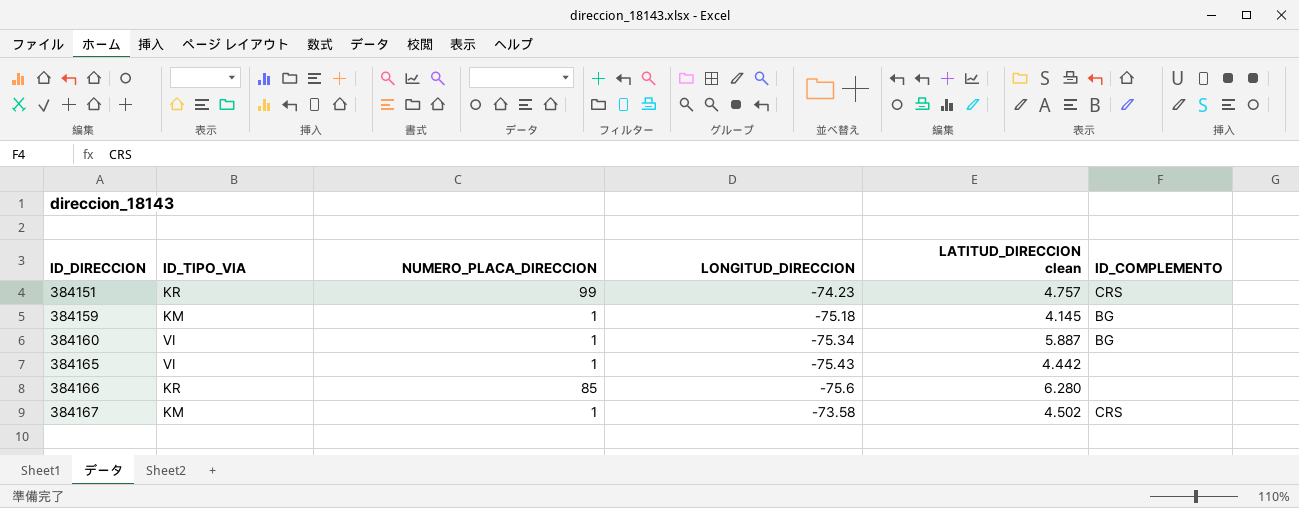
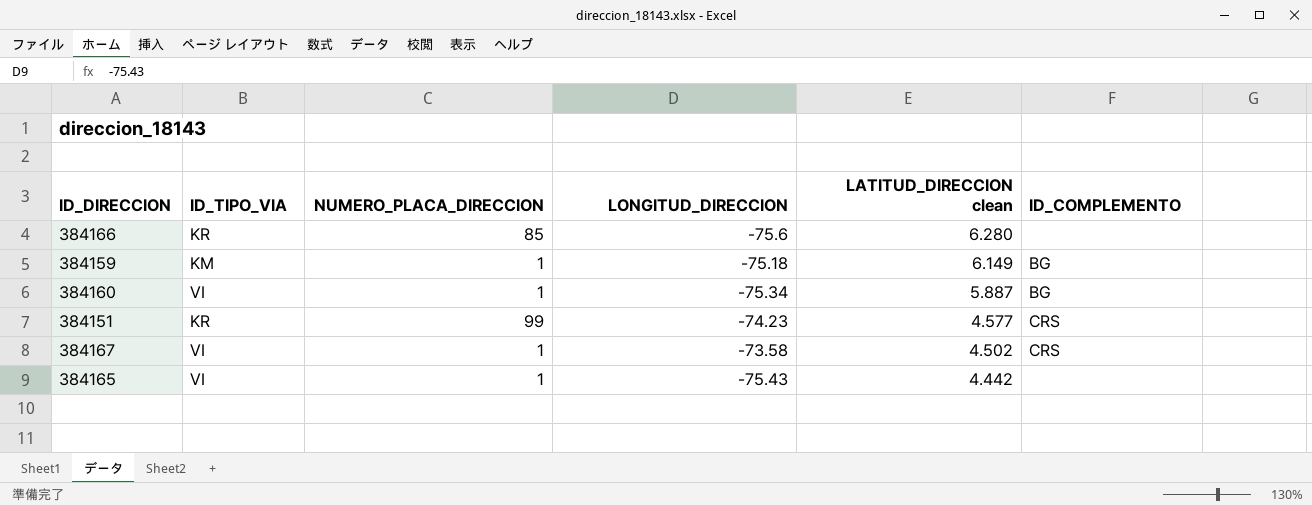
row order: ID_DIRECCION ascending -> LATITUD_DIRECCION clean descending
384159 | LATITUD_DIRECCION clean: 4.145 -> 6.149
384151 | LATITUD_DIRECCION clean: 4.757 -> 4.577
384167 | ID_TIPO_VIA: KM -> VI

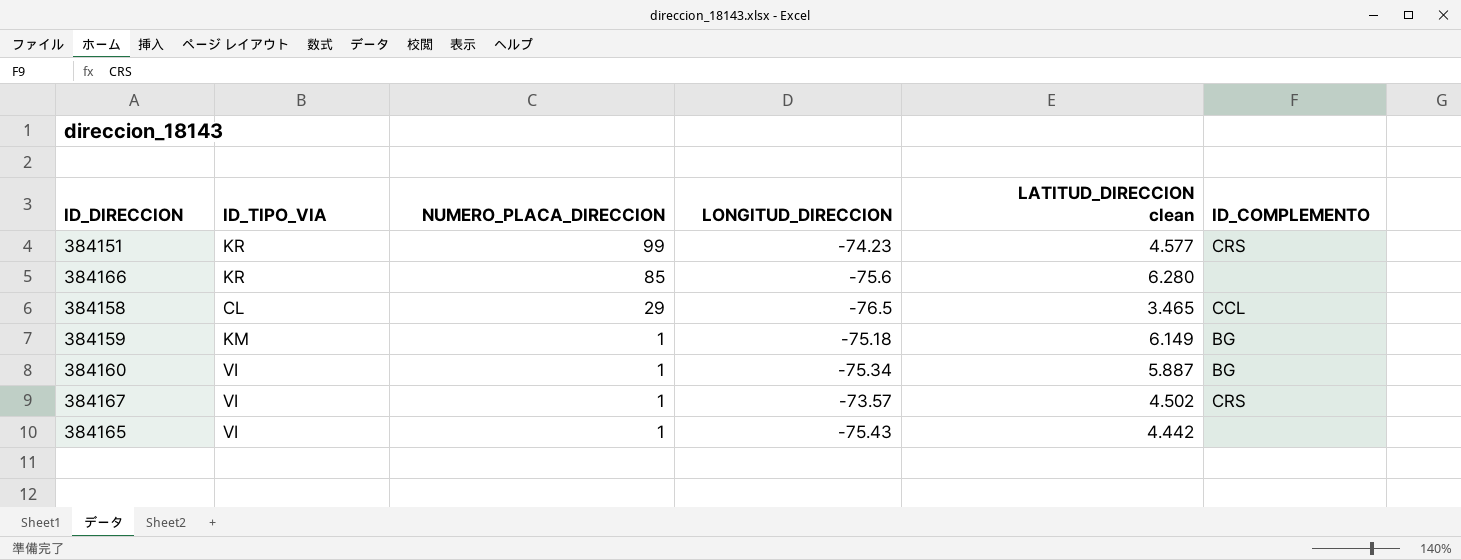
row order: LATITUD_DIRECCION clean descending -> NUMERO_PLACA_DIRECCION descending
row 384158: none -> CL | 29 | -76.5 | 3.465 | CCL
384167 | LONGITUD_DIRECCION: -73.58 -> -73.57

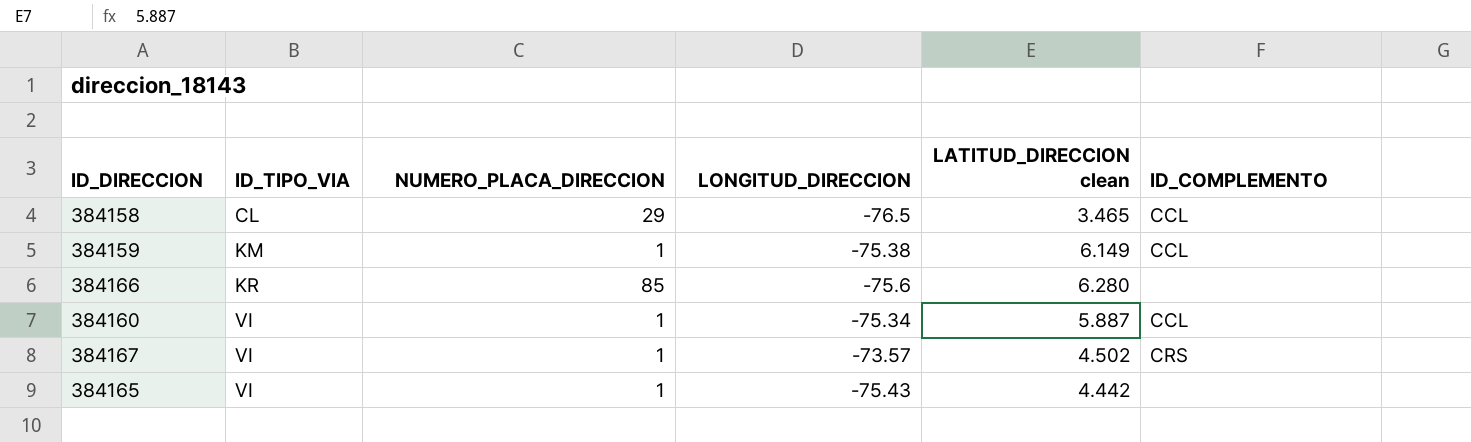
row order: NUMERO_PLACA_DIRECCION descending -> ID_TIPO_VIA ascending
row 384151: KR | 99 | -74.23 | 4.577 | CRS -> none
384159 | LONGITUD_DIRECCION: -75.18 -> -75.38
384159 | ID_COMPLEMENTO: BG -> CCL
384160 | ID_COMPLEMENTO: BG -> CCL

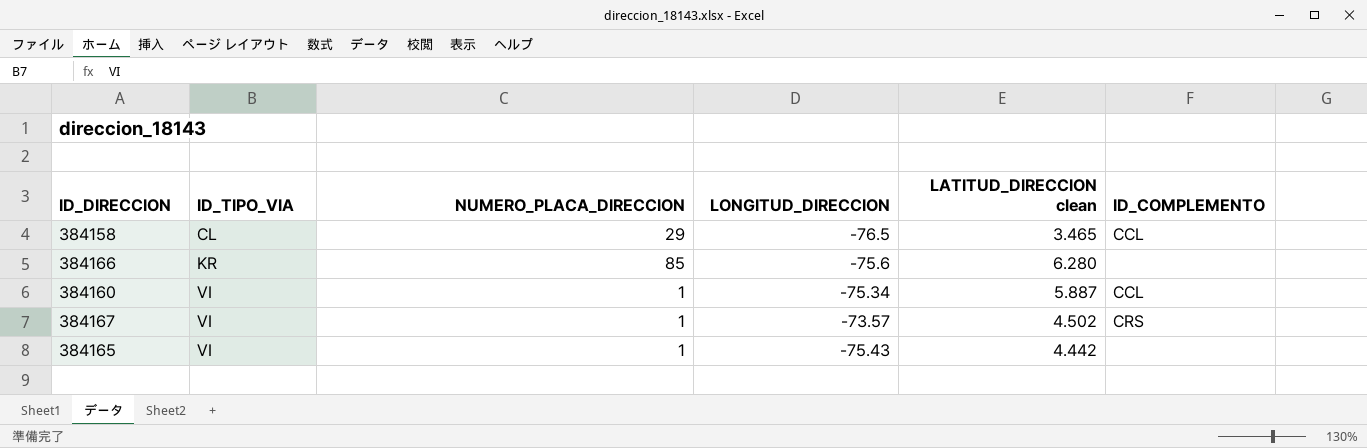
row 384159: KM | 1 | -75.38 | 6.149 | CCL -> none

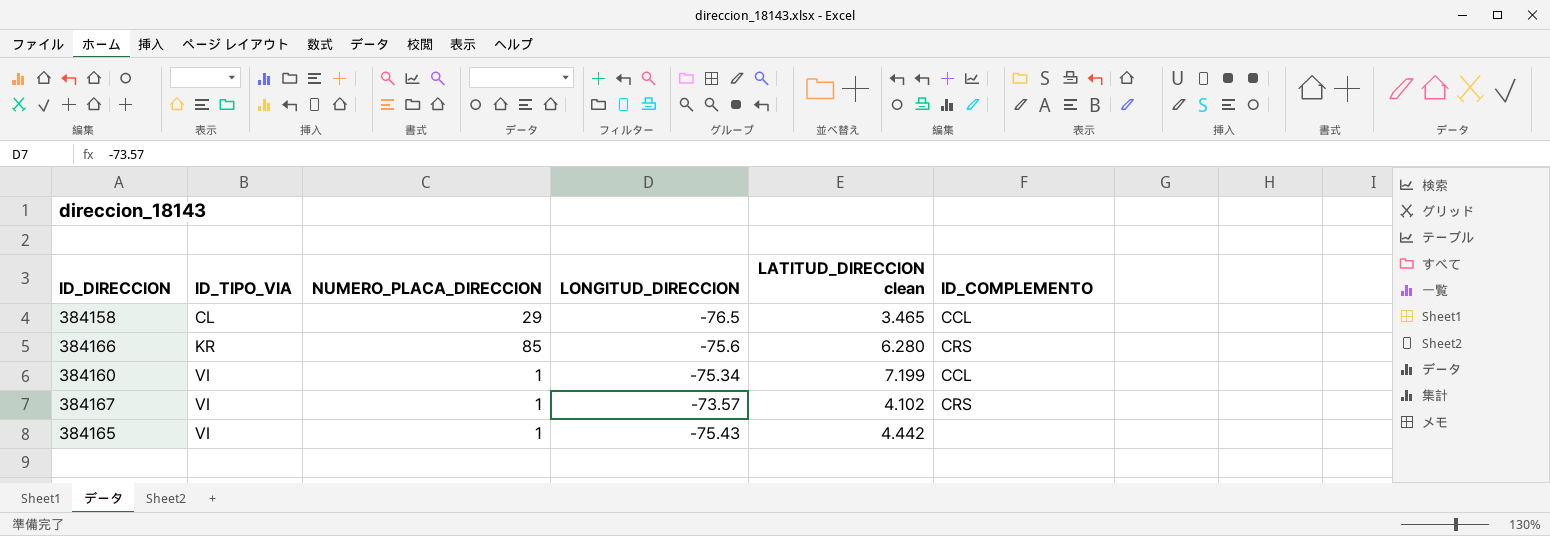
384166 | ID_COMPLEMENTO: none -> CRS
384160 | LATITUD_DIRECCION clean: 5.887 -> 7.199
384167 | LATITUD_DIRECCION clean: 4.502 -> 4.102

